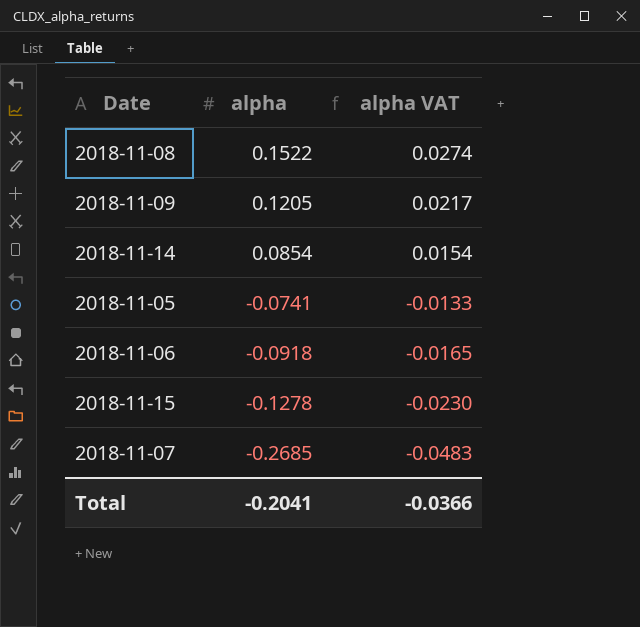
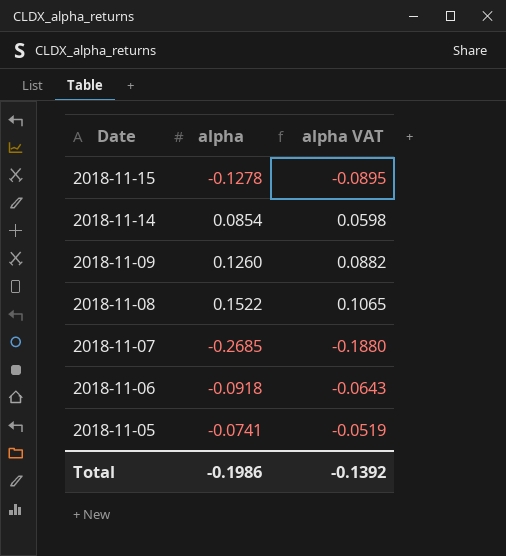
row order: alpha descending -> Date descending
column alpha VAT | formula: [alpha] * 0.18 -> [alpha] * 0.7
2018-11-09 | alpha: 0.1205 -> 0.1260
Total | alpha: -0.2041 -> -0.1986
Total | alpha VAT: -0.0366 -> -0.1392

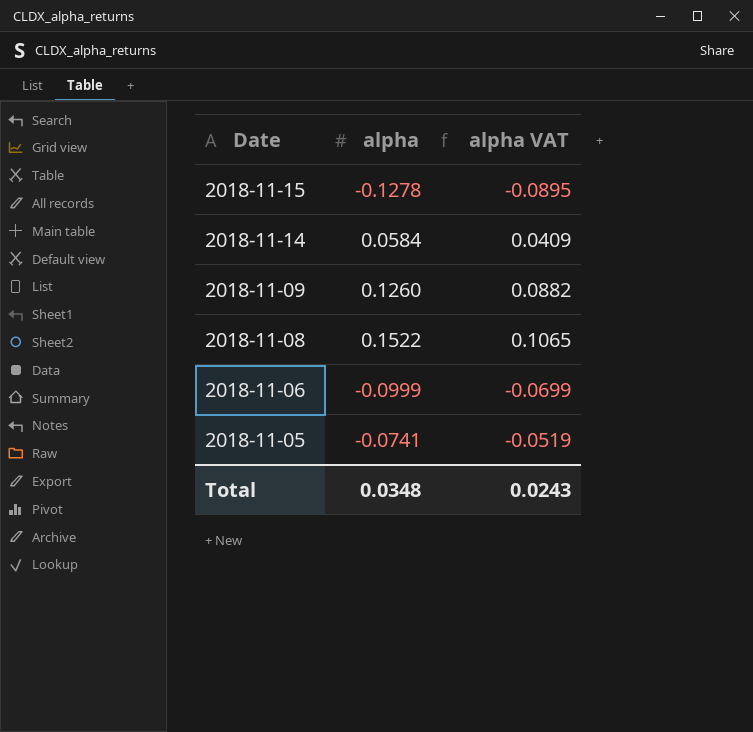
row 2018-11-07: -0.2685 | -0.1880 -> none
2018-11-14 | alpha: 0.0854 -> 0.0584
2018-11-14 | alpha VAT: 0.0598 -> 0.0409
2018-11-06 | alpha: -0.0918 -> -0.0999
2018-11-06 | alpha VAT: -0.0643 -> -0.0699
Total | alpha: -0.1986 -> 0.0348
Total | alpha VAT: -0.1392 -> 0.0243

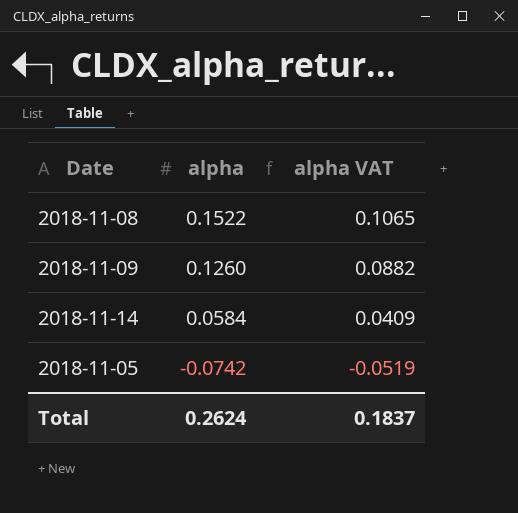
row order: Date descending -> alpha descending
row 2018-11-15: -0.1278 | -0.0895 -> none
row 2018-11-06: -0.0999 | -0.0699 -> none
2018-11-05 | alpha: -0.0741 -> -0.0742
Total | alpha: 0.0348 -> 0.2624
Total | alpha VAT: 0.0243 -> 0.1837

